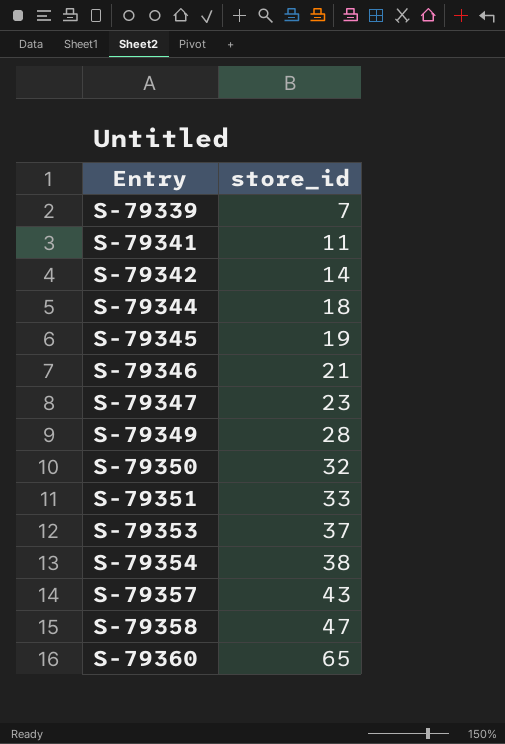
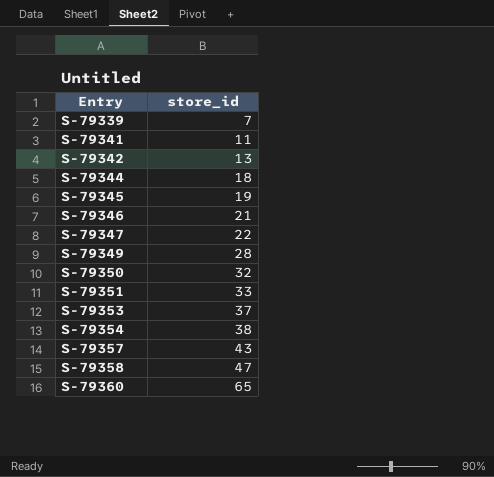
S-79342 | store_id: 14 -> 13
S-79347 | store_id: 23 -> 22

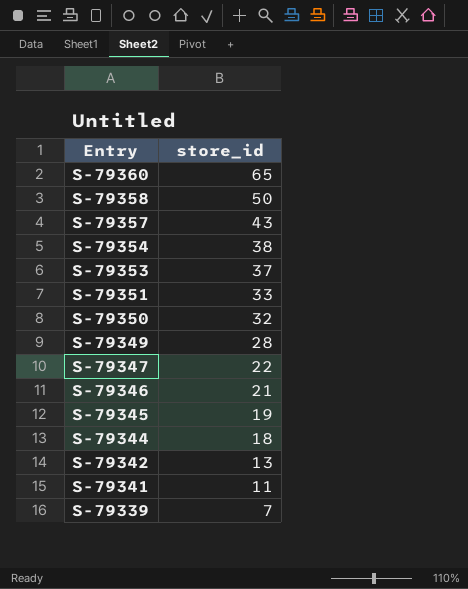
row order: Entry ascending -> Entry descending
S-79358 | store_id: 47 -> 50

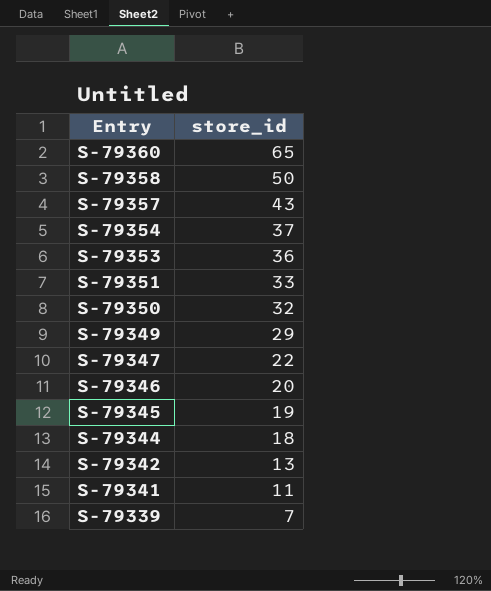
S-79354 | store_id: 38 -> 37
S-79353 | store_id: 37 -> 36
S-79349 | store_id: 28 -> 29
S-79346 | store_id: 21 -> 20

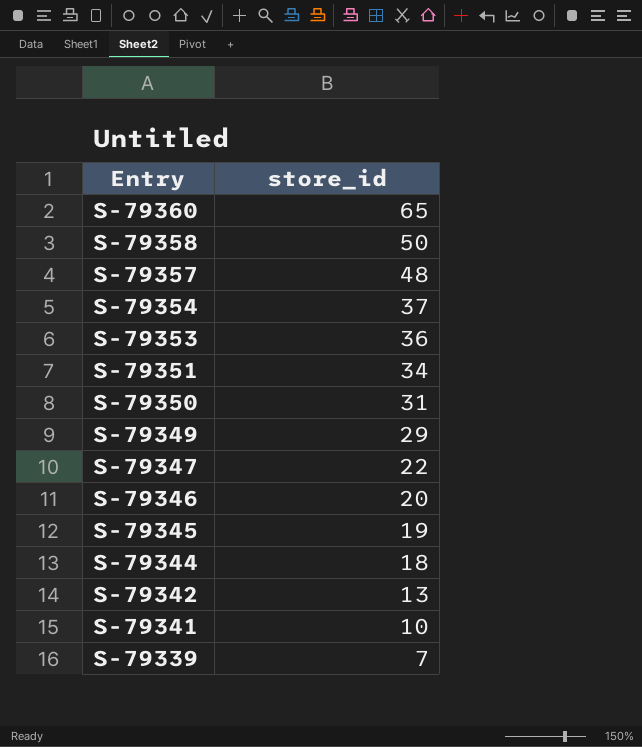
S-79357 | store_id: 43 -> 48
S-79351 | store_id: 33 -> 34
S-79350 | store_id: 32 -> 31
S-79341 | store_id: 11 -> 10

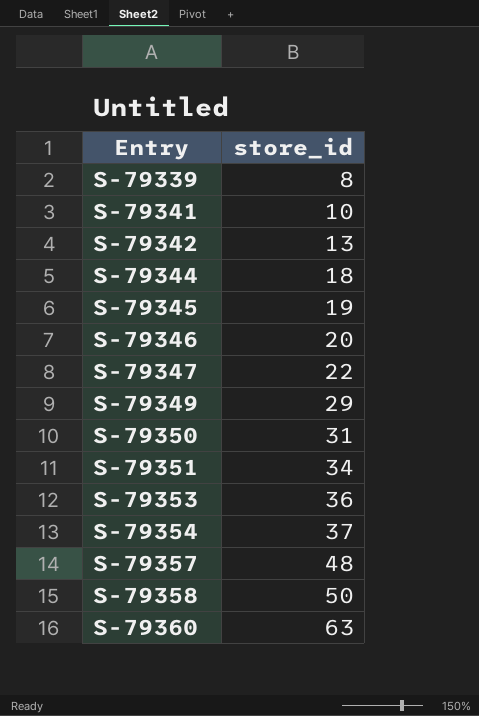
row order: Entry descending -> Entry ascending
S-79339 | store_id: 7 -> 8
S-79360 | store_id: 65 -> 63

